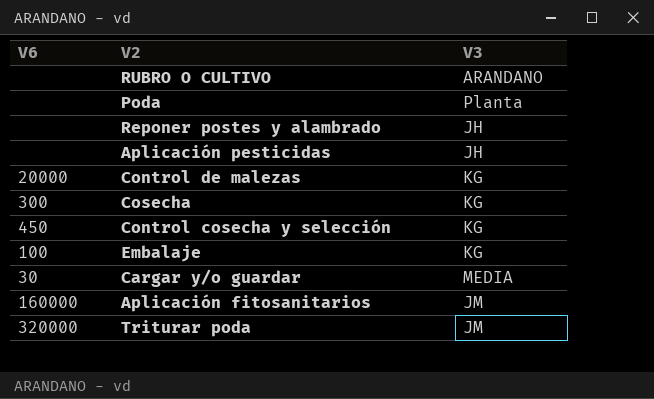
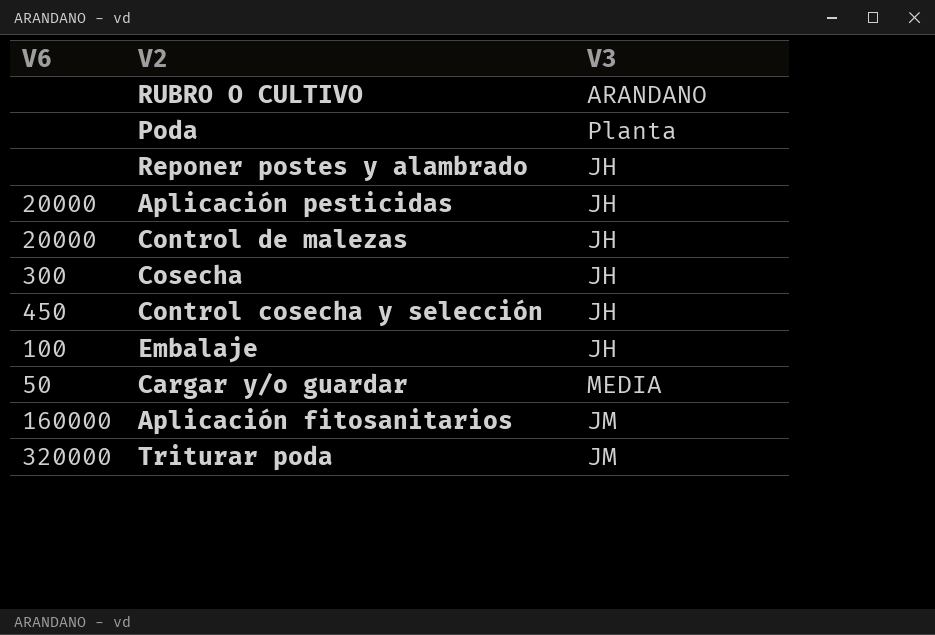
Aplicación pesticidas | V6: none -> 20000
Control de malezas | V3: KG -> JH
Cosecha | V3: KG -> JH
Control cosecha y selección | V3: KG -> JH
Embalaje | V3: KG -> JH
Cargar y/o guardar | V6: 30 -> 50

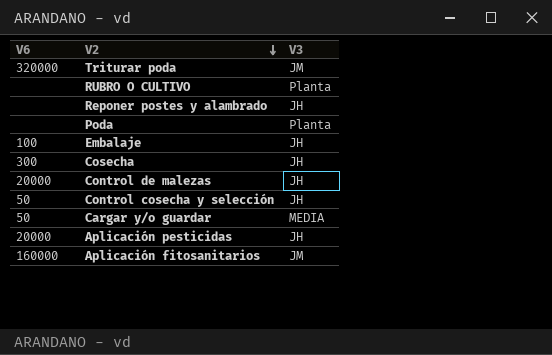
row order: none -> V2 descending
RUBRO O CULTIVO | V3: ARANDANO -> Planta
Control cosecha y selección | V6: 450 -> 50

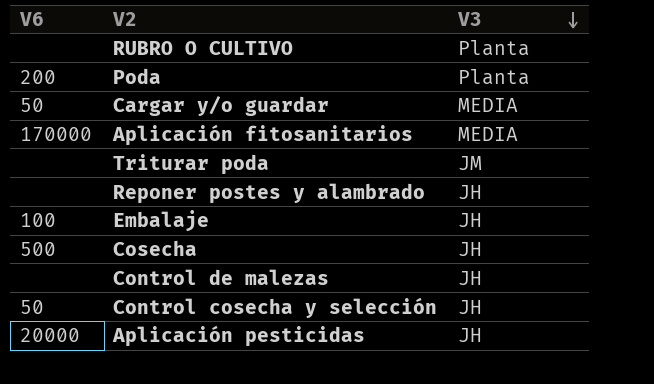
row order: V2 descending -> V3 descending
Poda | V6: none -> 200
Aplicación fitosanitarios | V6: 160000 -> 170000
Aplicación fitosanitarios | V3: JM -> MEDIA
Triturar poda | V6: 320000 -> none
Cosecha | V6: 300 -> 500
Control de malezas | V6: 20000 -> none

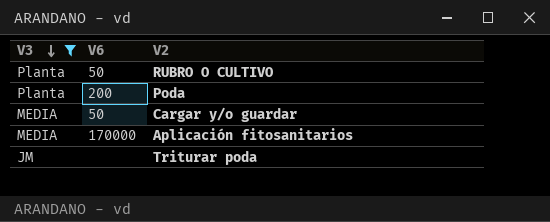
filter: none -> V3 != JH
column V3 | position: 3 -> 1
RUBRO O CULTIVO | V6: none -> 50

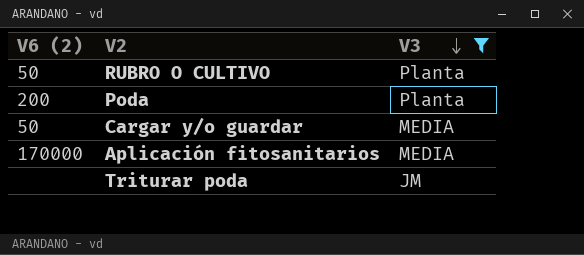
column name: V6 -> V6 (2)
column V3 | position: 1 -> 3

